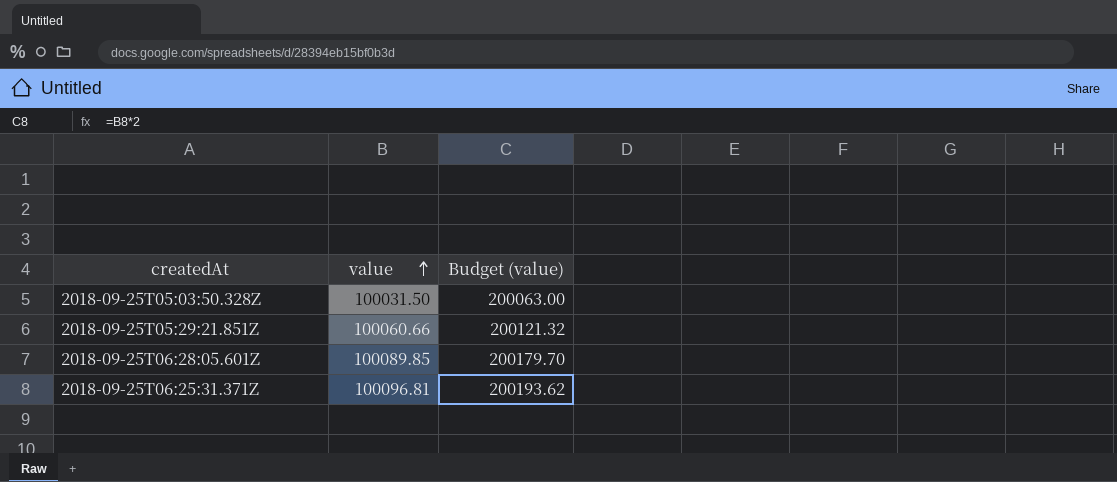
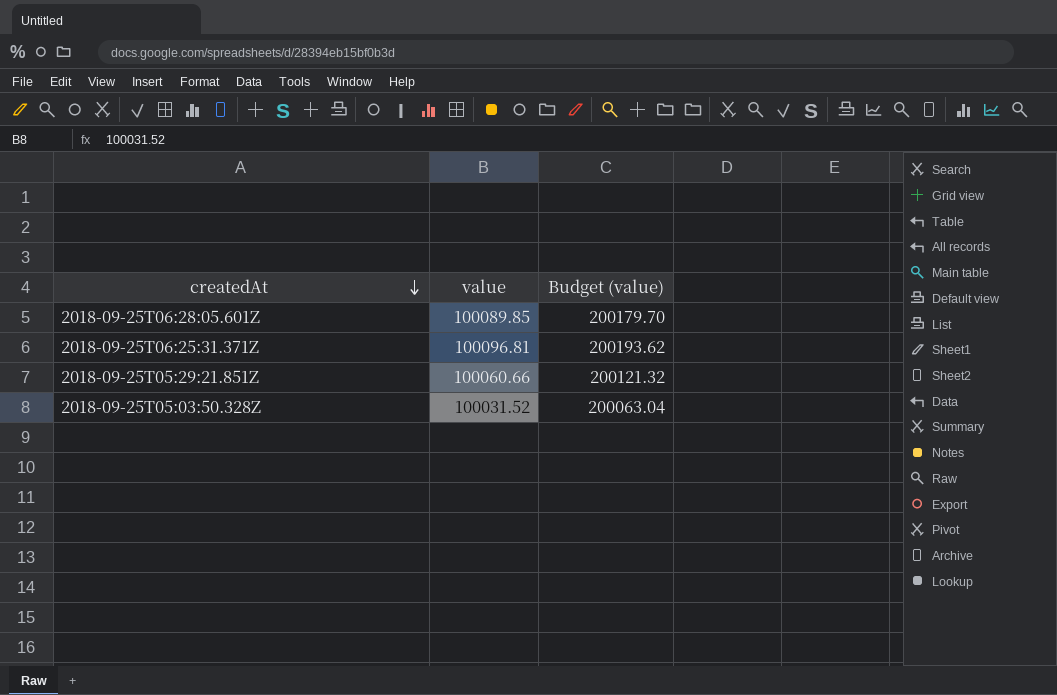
row order: value ascending -> createdAt descending
2018-09-25T05:03:50.328Z | value: 100031.50 -> 100031.52
2018-09-25T05:03:50.328Z | Budget (value): 200063.00 -> 200063.04

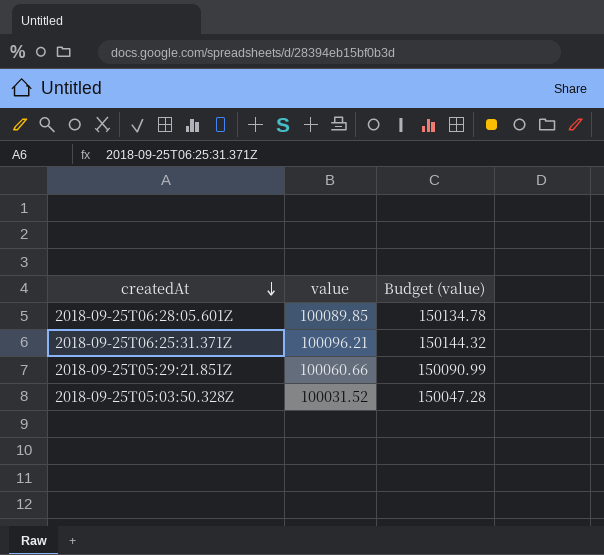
column Budget (value) | formula: [value] * 2 -> [value] * 1.5
2018-09-25T06:25:31.371Z | value: 100096.81 -> 100096.21

